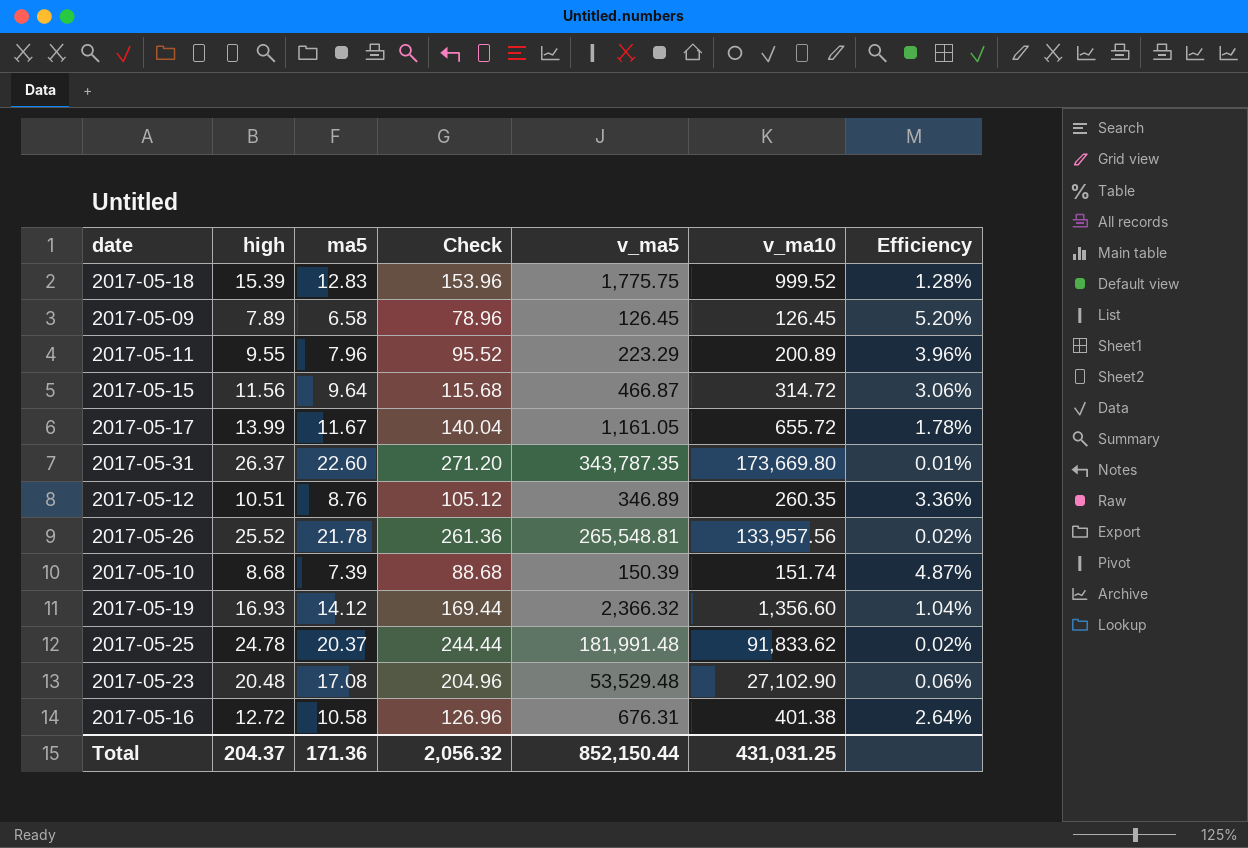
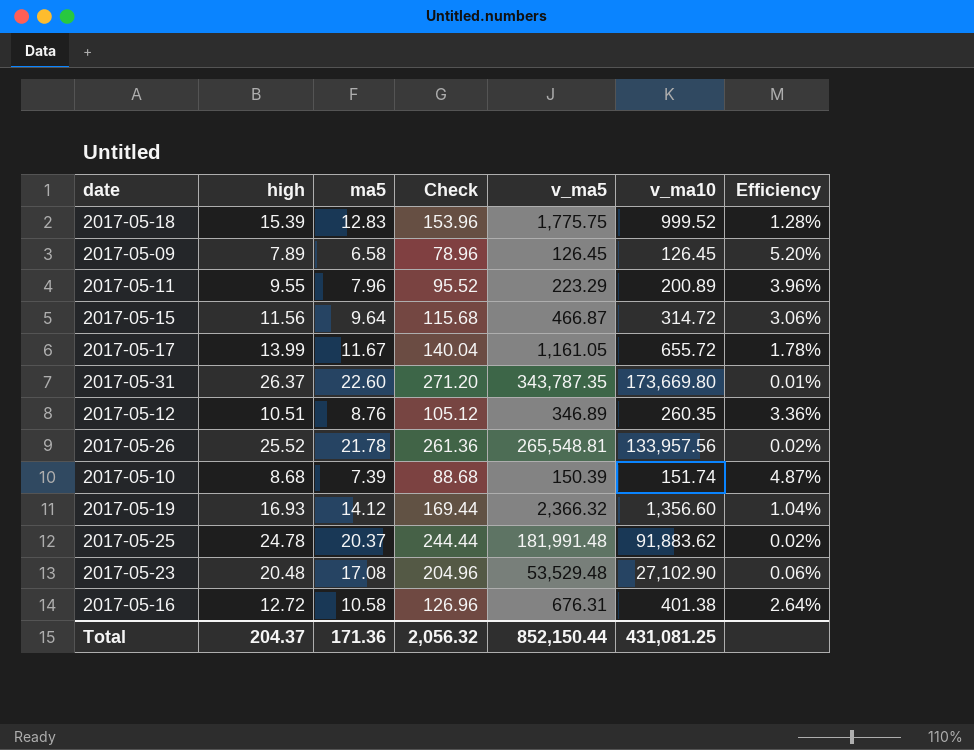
2017-05-25 | v_ma10: 91,833.62 -> 91,883.62
Total | v_ma10: 431,031.25 -> 431,081.25

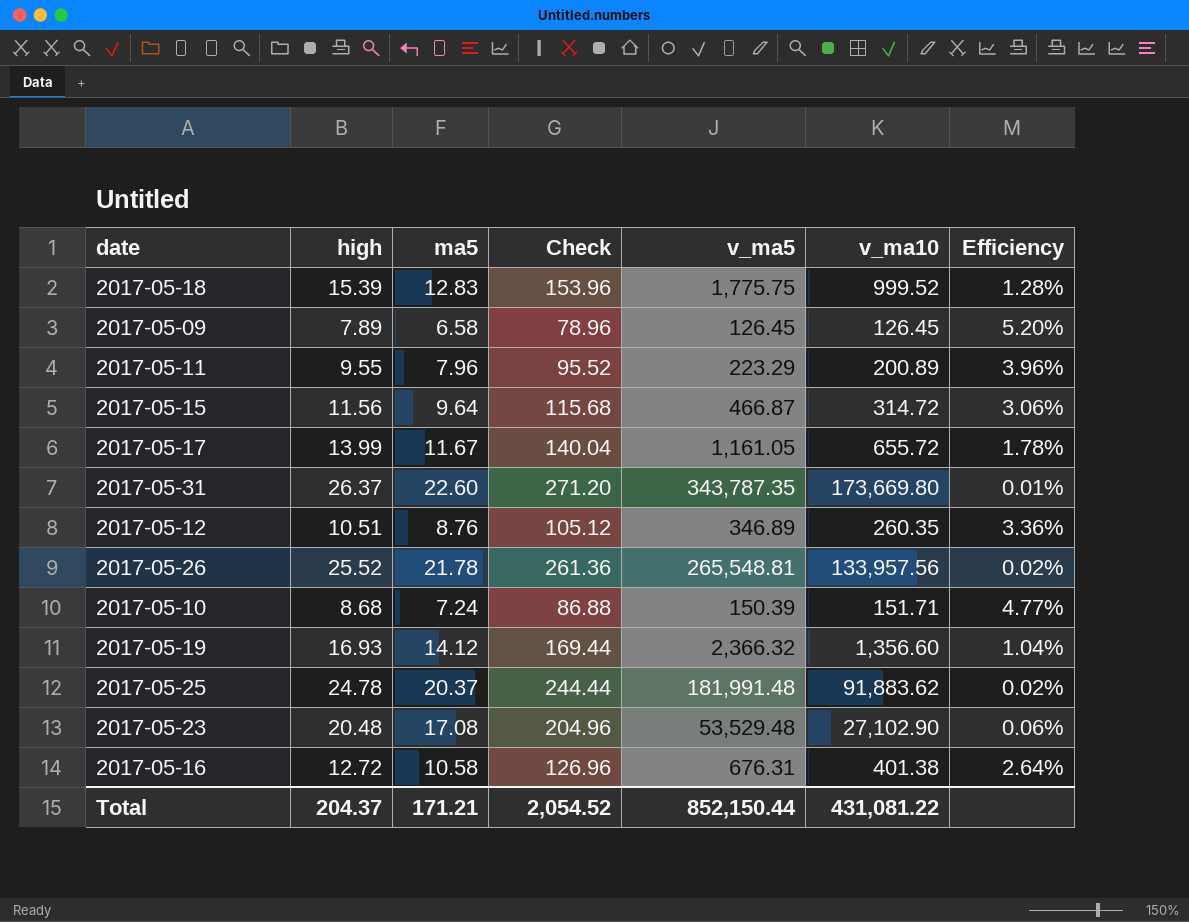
2017-05-10 | ma5: 7.39 -> 7.24
2017-05-10 | Check: 88.68 -> 86.88
2017-05-10 | v_ma10: 151.74 -> 151.71
2017-05-10 | Efficiency: 4.87% -> 4.77%
Total | ma5: 171.36 -> 171.21
Total | Check: 2,056.32 -> 2,054.52
Total | v_ma10: 431,081.25 -> 431,081.22

